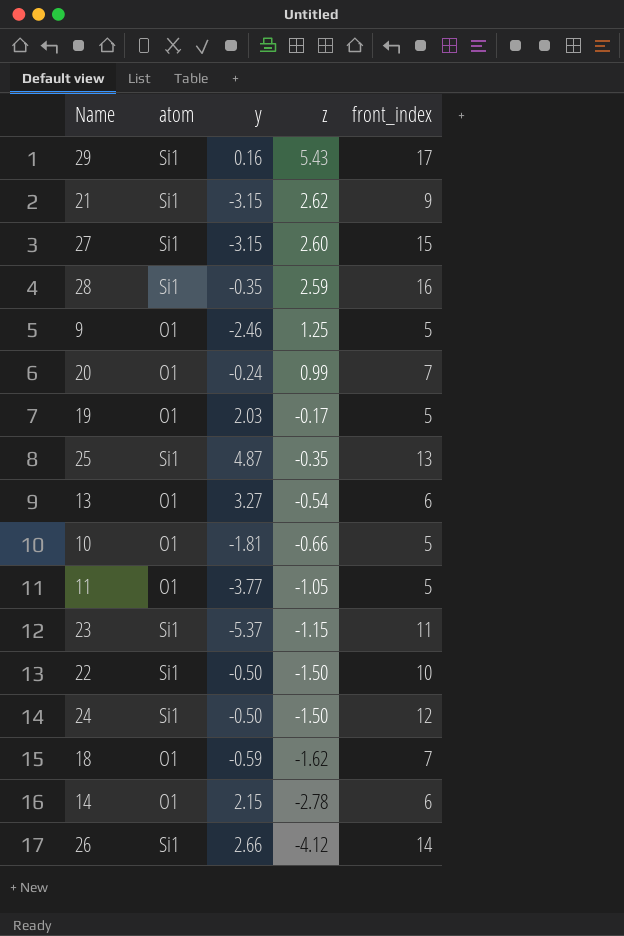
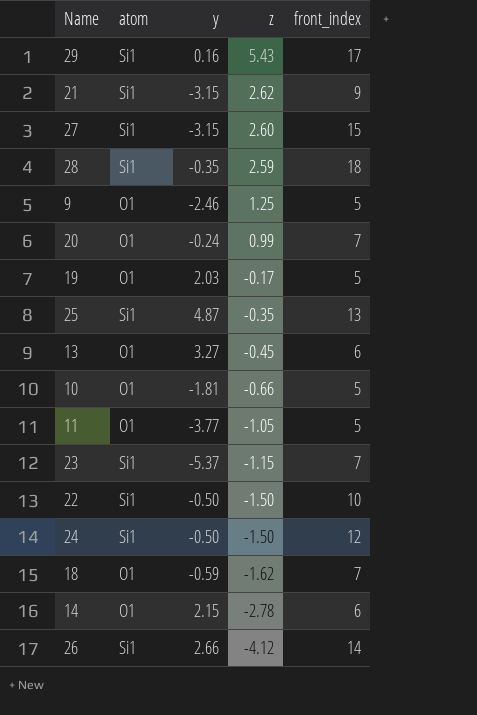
28 | front_index: 16 -> 18
13 | z: -0.54 -> -0.45
23 | front_index: 11 -> 7

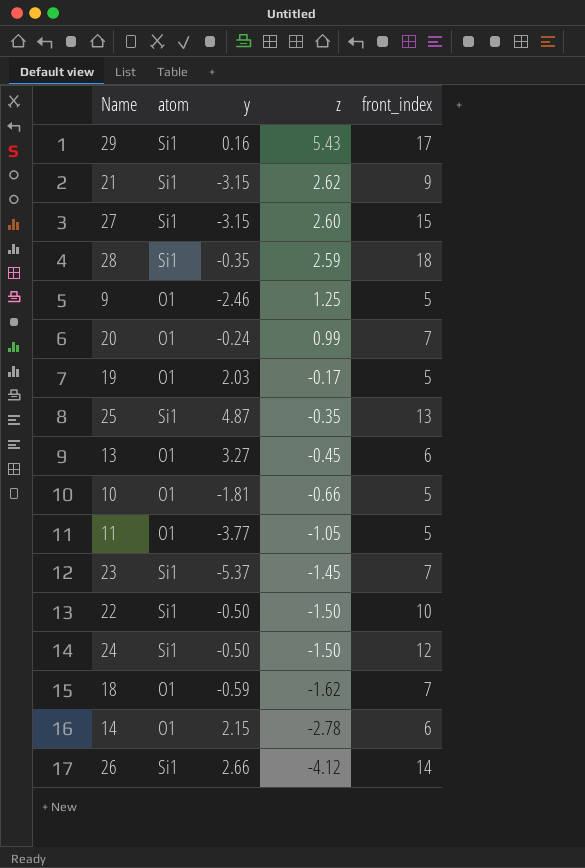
23 | z: -1.15 -> -1.45

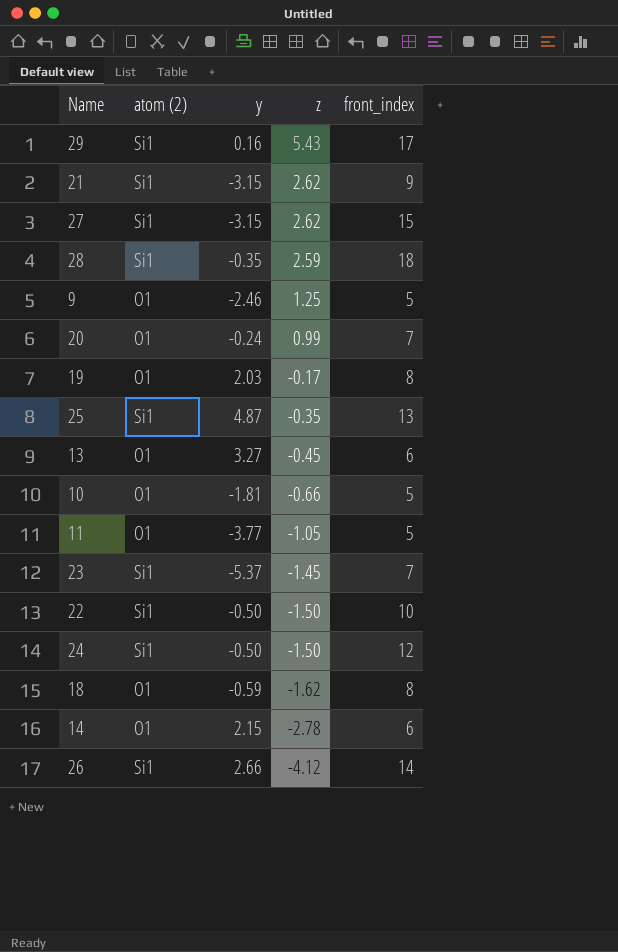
column name: atom -> atom (2)
27 | z: 2.60 -> 2.62
19 | front_index: 5 -> 8
18 | front_index: 7 -> 8

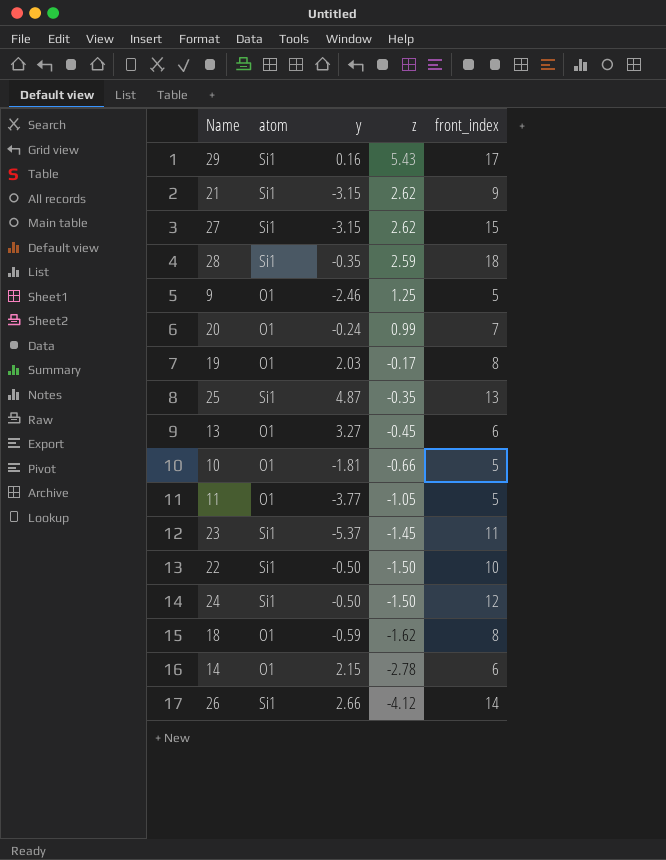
column name: atom (2) -> atom
23 | front_index: 7 -> 11

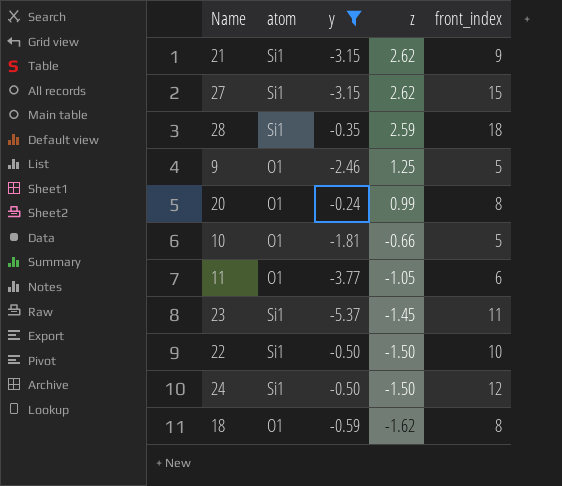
filter: none -> y <= -0.24
20 | front_index: 7 -> 8
11 | front_index: 5 -> 6

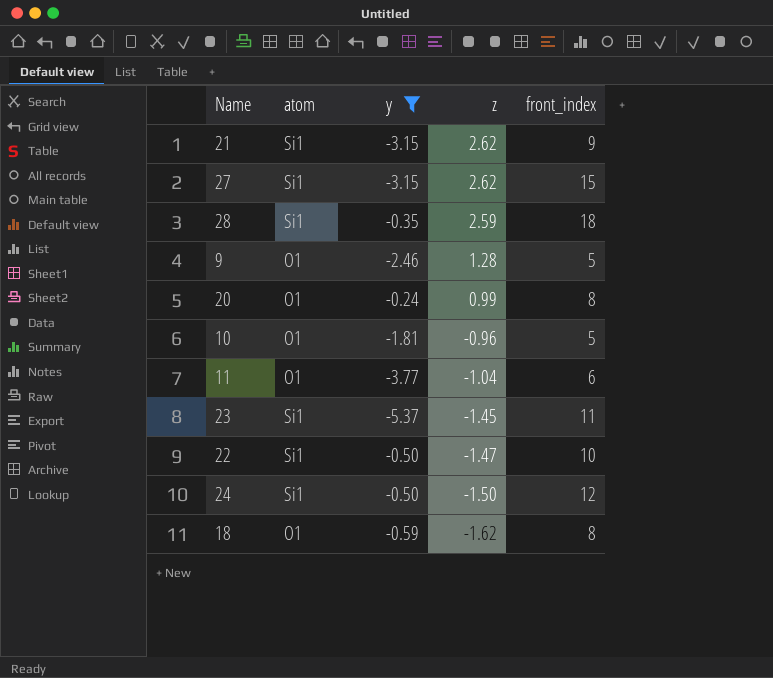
9 | z: 1.25 -> 1.28
10 | z: -0.66 -> -0.96
11 | z: -1.05 -> -1.04
22 | z: -1.50 -> -1.47

